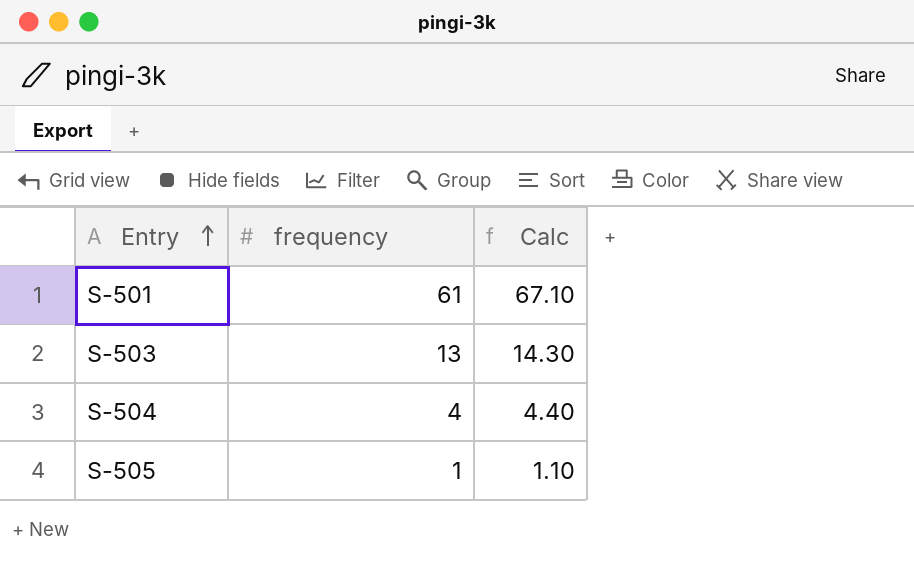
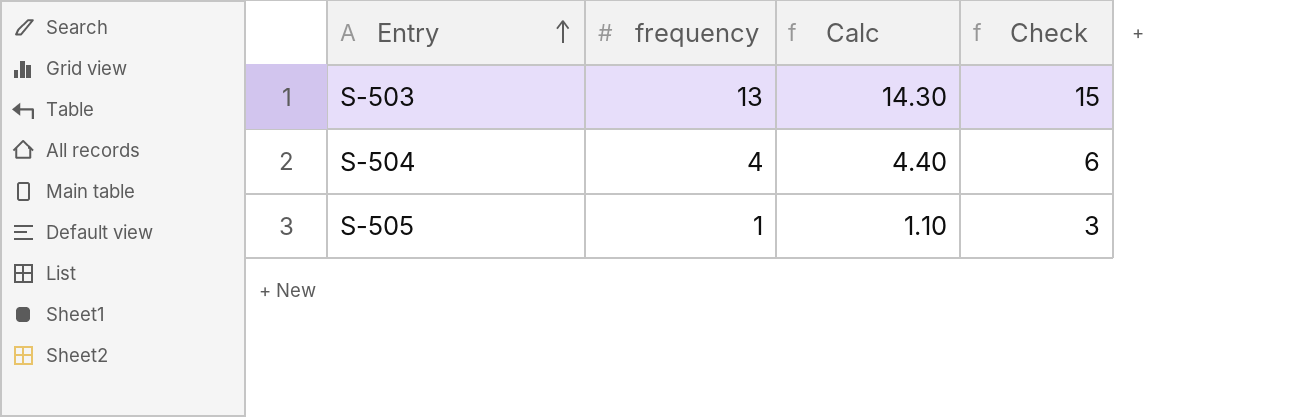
column Check | formula: none -> [frequency] + 2
row S-501: 61 | 67.10 -> none

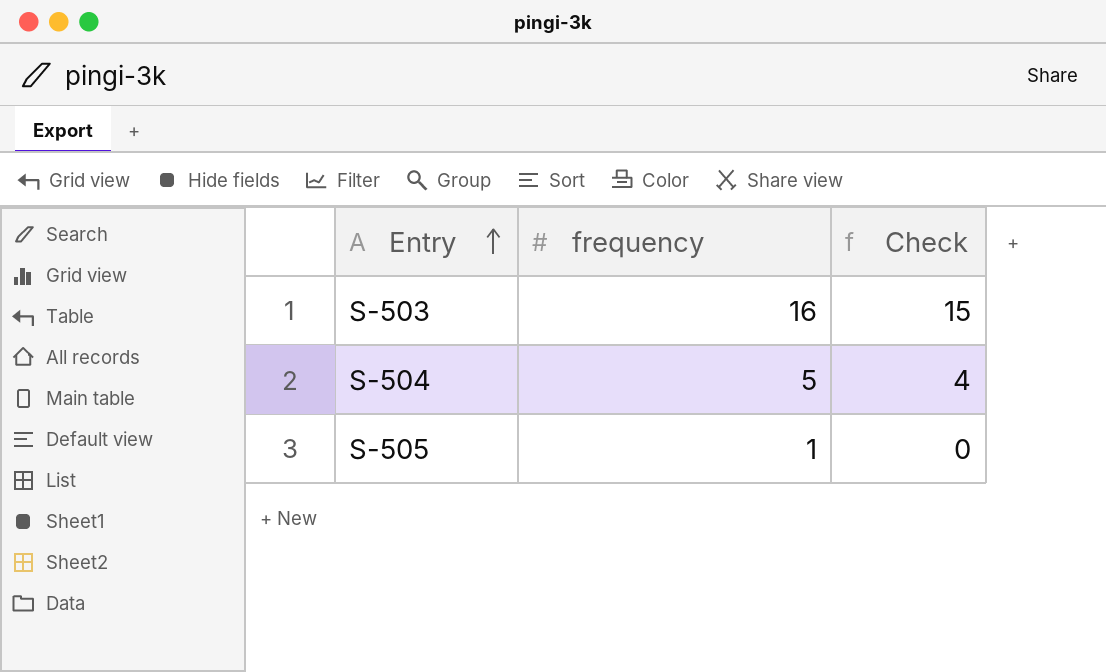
column Calc | formula: [frequency] * 1.1 -> none
column Check | formula: [frequency] + 2 -> [frequency] - 1
S-503 | frequency: 13 -> 16
S-504 | frequency: 4 -> 5

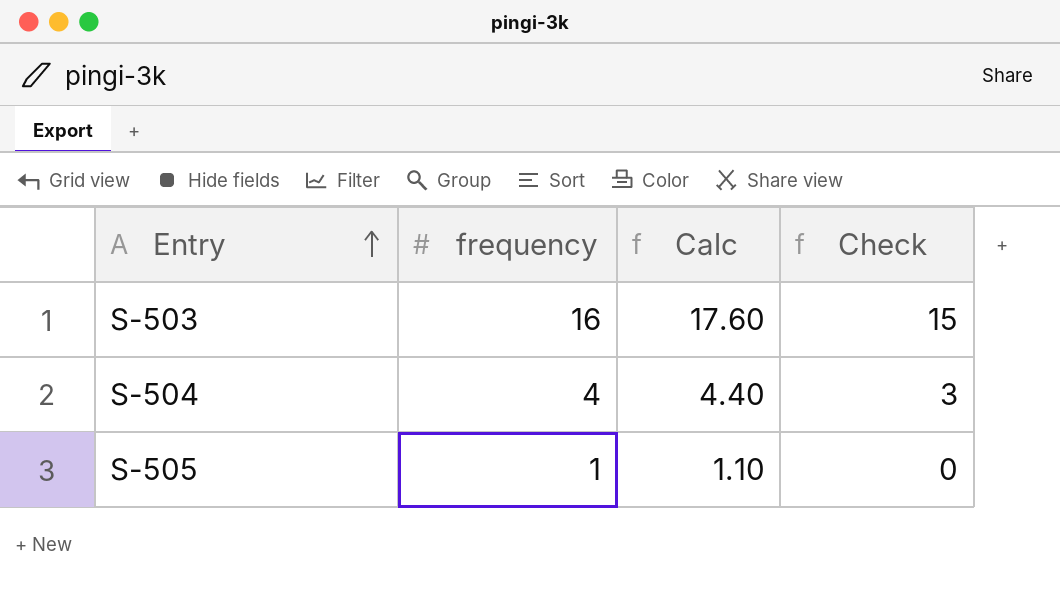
column Calc | formula: none -> [frequency] * 1.1
S-504 | frequency: 5 -> 4
S-504 | Check: 4 -> 3

